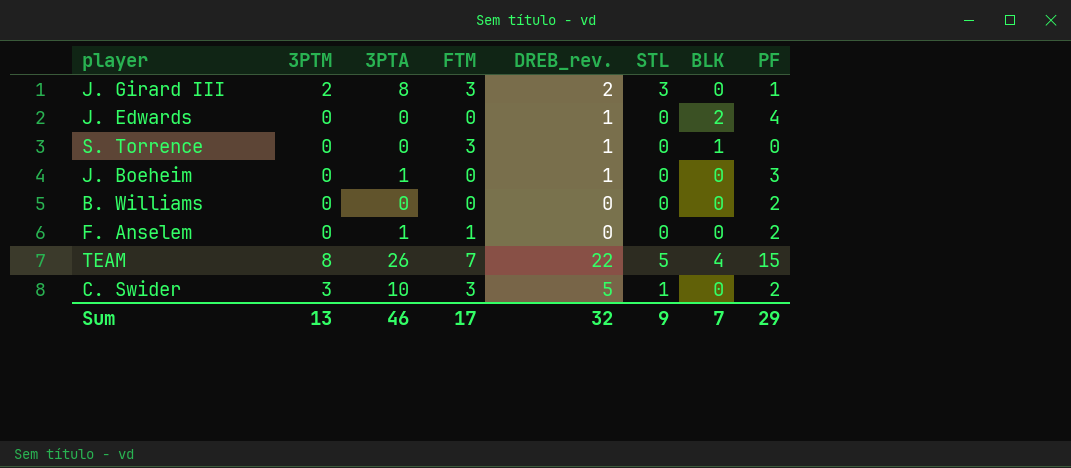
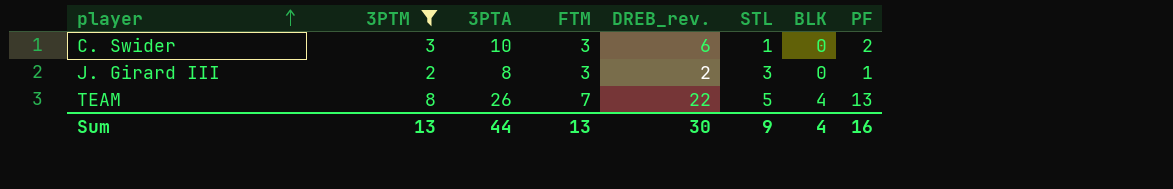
filter: none -> 3PTM != 0
row order: none -> player ascending
C. Swider | DREB_rev.: 5 -> 6
TEAM | PF: 15 -> 13
Sum | 3PTA: 46 -> 44
Sum | FTM: 17 -> 13
Sum | DREB_rev.: 32 -> 30
Sum | BLK: 7 -> 4
Sum | PF: 29 -> 16

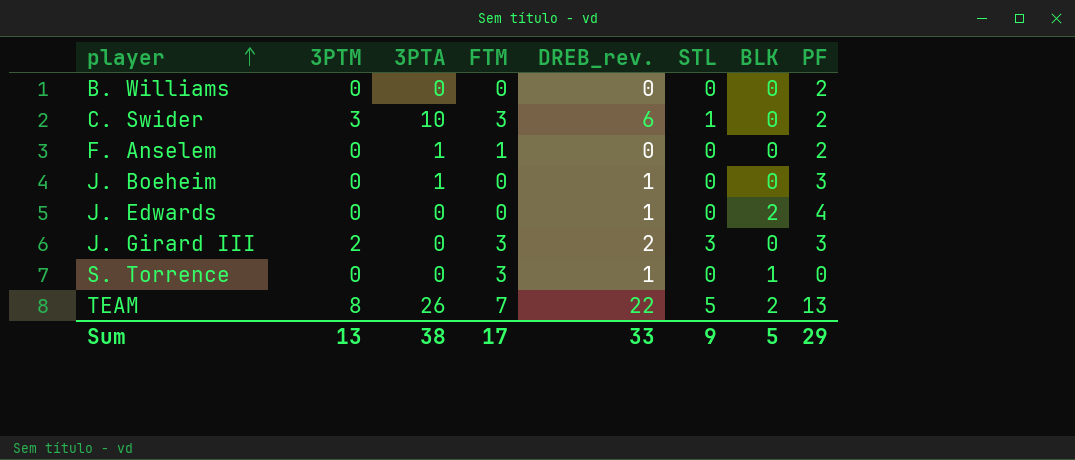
filter: 3PTM != 0 -> none
J. Girard III | 3PTA: 8 -> 0
J. Girard III | PF: 1 -> 3
TEAM | BLK: 4 -> 2
Sum | 3PTA: 44 -> 38
Sum | FTM: 13 -> 17
Sum | DREB_rev.: 30 -> 33
Sum | BLK: 4 -> 5
Sum | PF: 16 -> 29

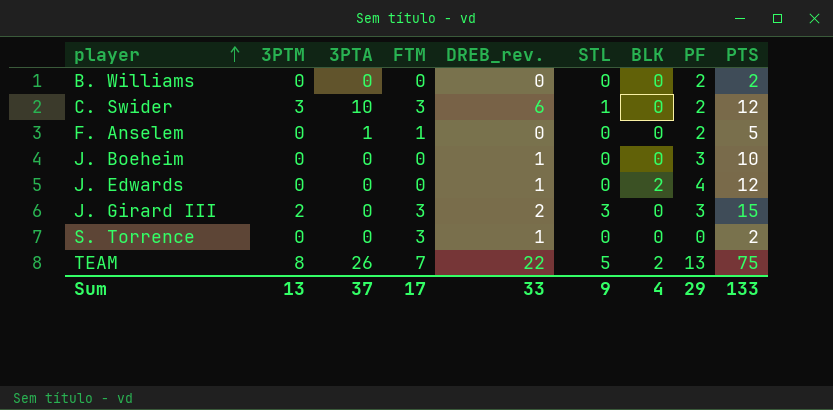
column PTS | position: none -> 9
J. Boeheim | 3PTA: 1 -> 0
S. Torrence | BLK: 1 -> 0
Sum | 3PTA: 38 -> 37
Sum | BLK: 5 -> 4

